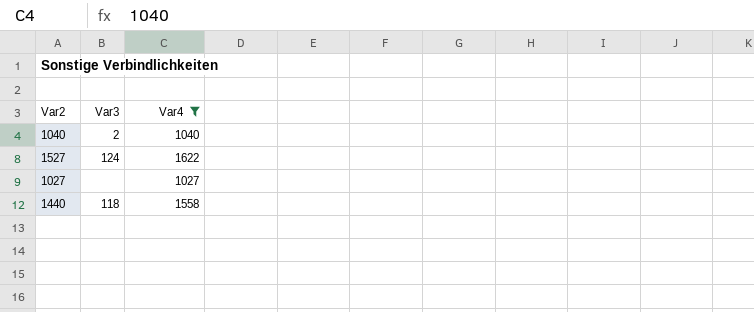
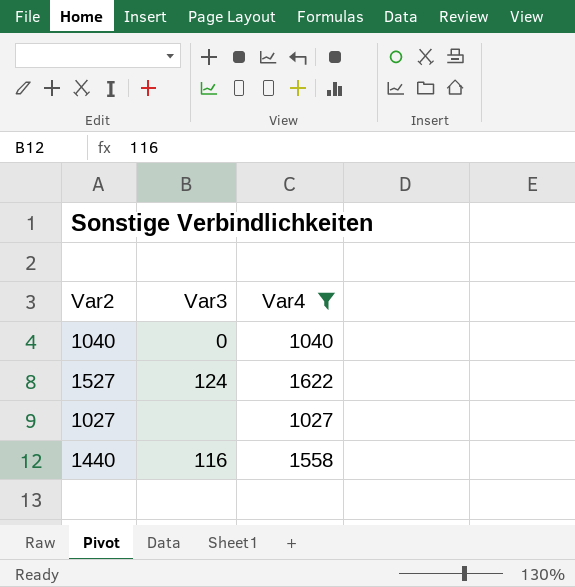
1040 | Var3: 2 -> 0
1440 | Var3: 118 -> 116

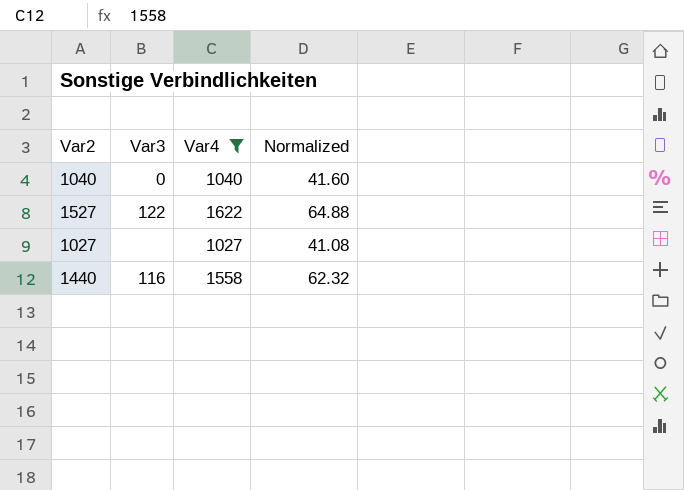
column Normalized | formula: none -> [Var4] * 0.04
1527 | Var3: 124 -> 122

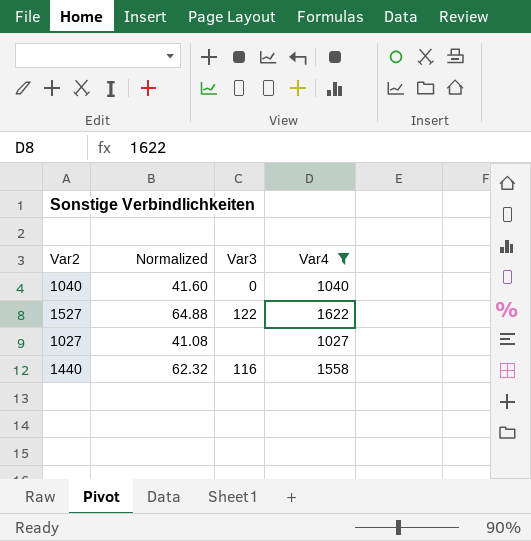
column Normalized | position: 4 -> 2

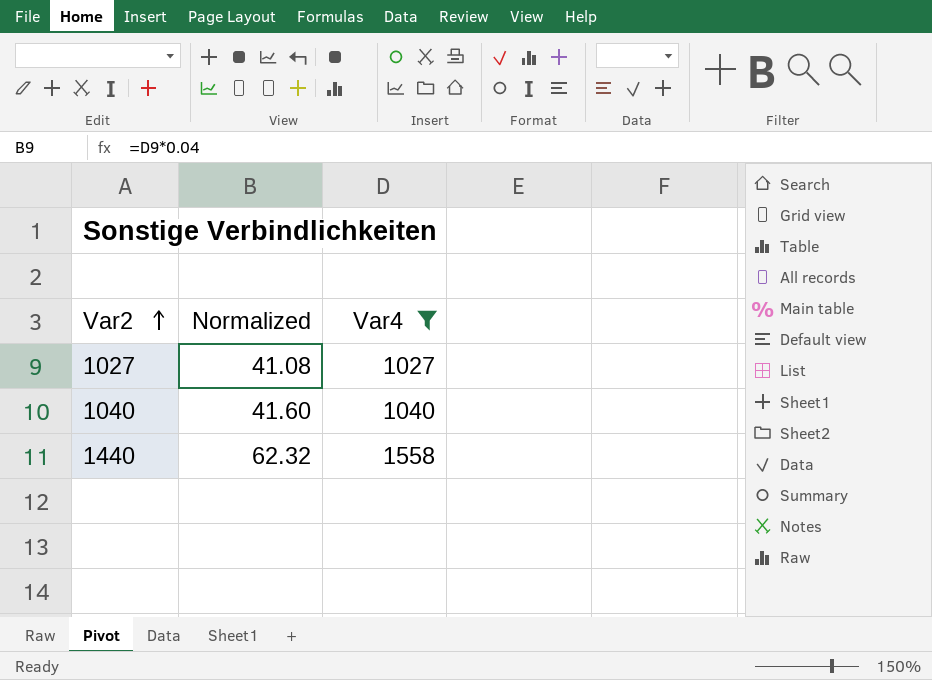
row order: none -> Var2 ascending
column Var3 | position: 3 -> none
row 1527: 64.88 | 122 | 1622 -> none

